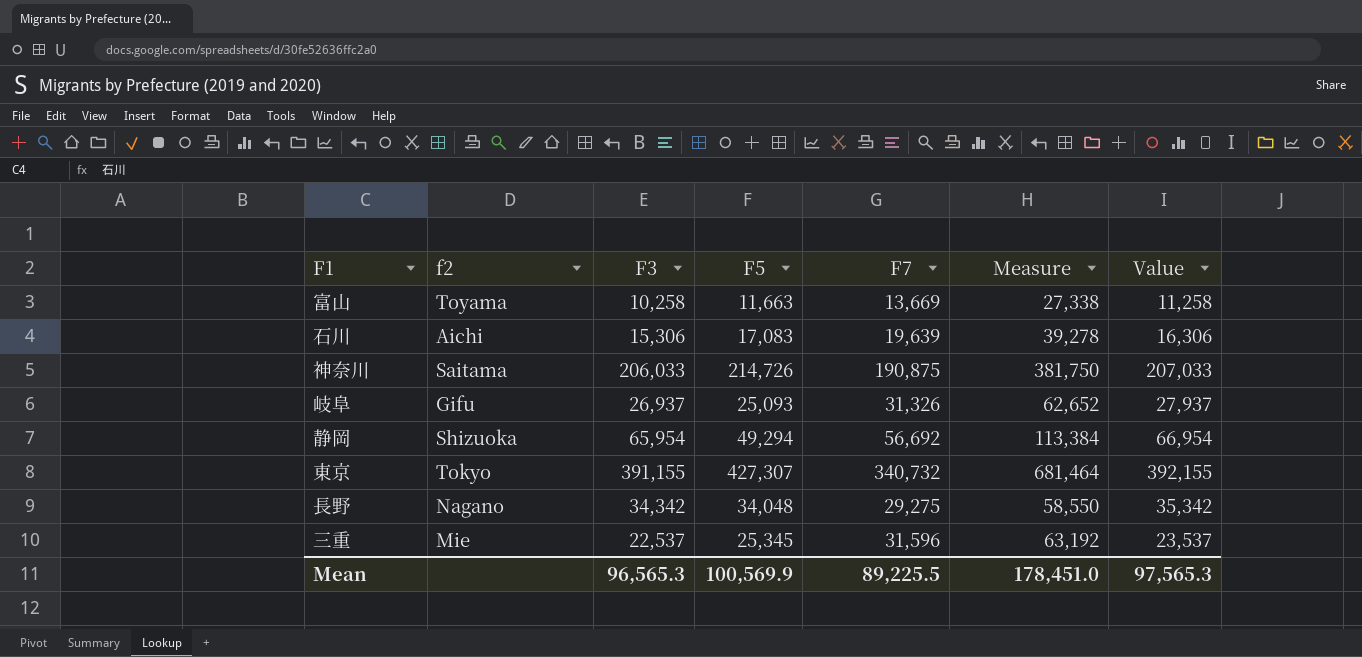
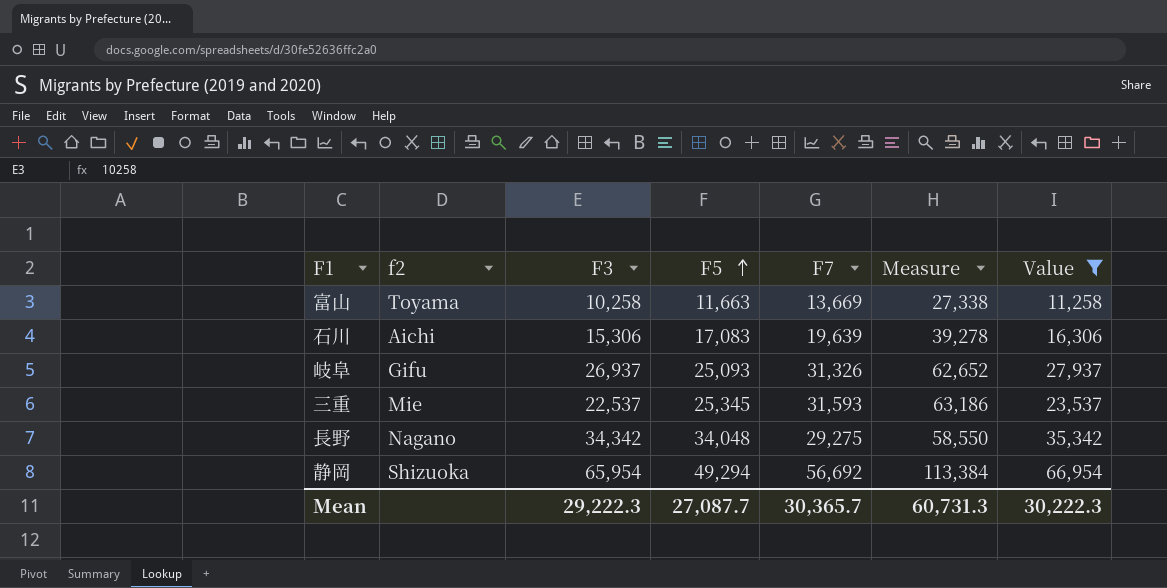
filter: none -> Value <= 66,954
row order: none -> F5 ascending
三重 | F7: 31,596 -> 31,593
三重 | Measure: 63,192 -> 63,186
Mean | F3: 96,565.3 -> 29,222.3
Mean | F5: 100,569.9 -> 27,087.7
Mean | F7: 89,225.5 -> 30,365.7
Mean | Measure: 178,451.0 -> 60,731.3
Mean | Value: 97,565.3 -> 30,222.3

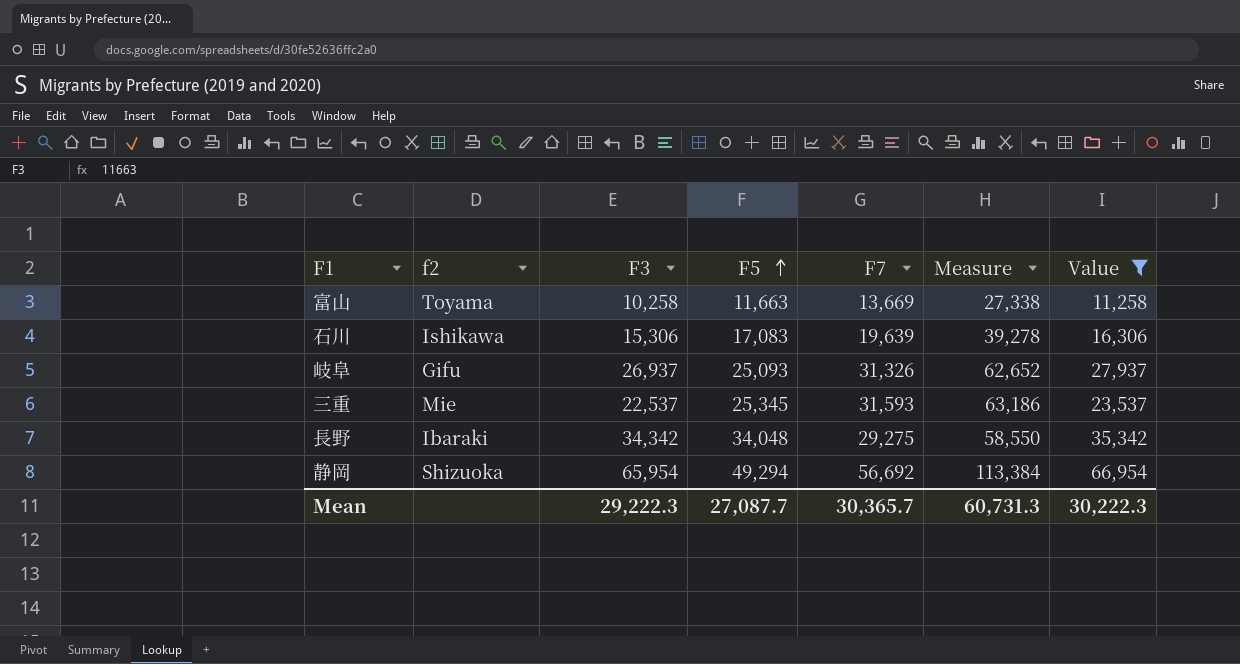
石川 | f2: Aichi -> Ishikawa
長野 | f2: Nagano -> Ibaraki

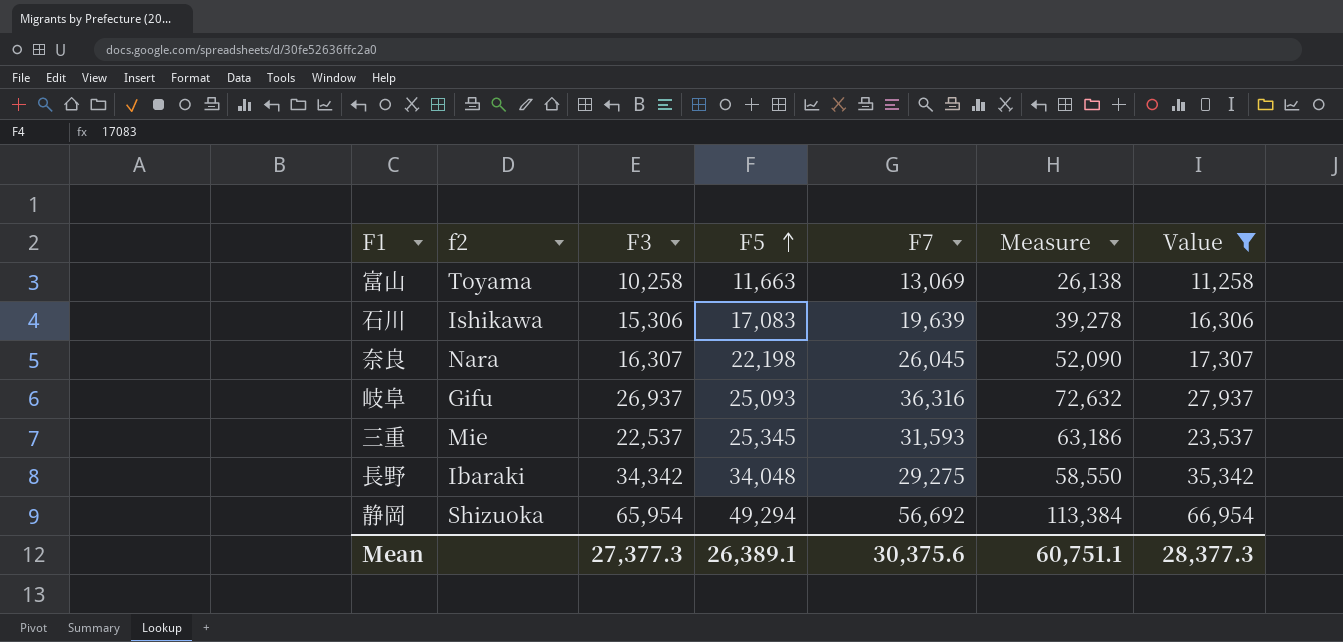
富山 | F7: 13,669 -> 13,069
富山 | Measure: 27,338 -> 26,138
row 奈良: none -> Nara | 16,307 | 22,198 | 26,045 | 52,090 | 17,307
岐阜 | F7: 31,326 -> 36,316
岐阜 | Measure: 62,652 -> 72,632
Mean | F3: 29,222.3 -> 27,377.3
Mean | F5: 27,087.7 -> 26,389.1
Mean | F7: 30,365.7 -> 30,375.6
Mean | Measure: 60,731.3 -> 60,751.1
Mean | Value: 30,222.3 -> 28,377.3

